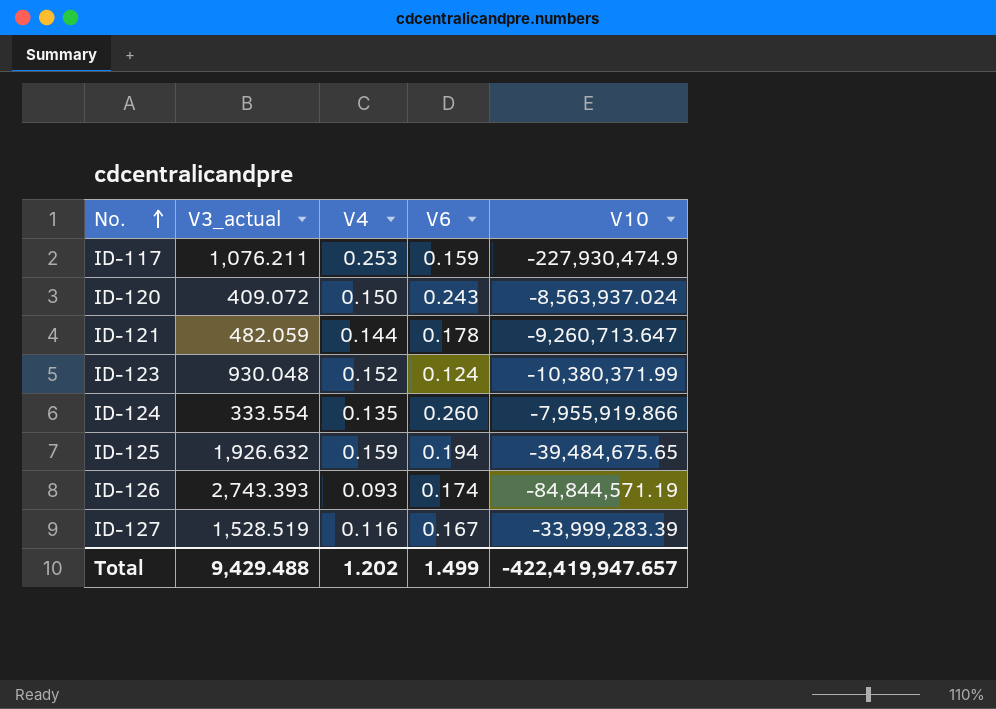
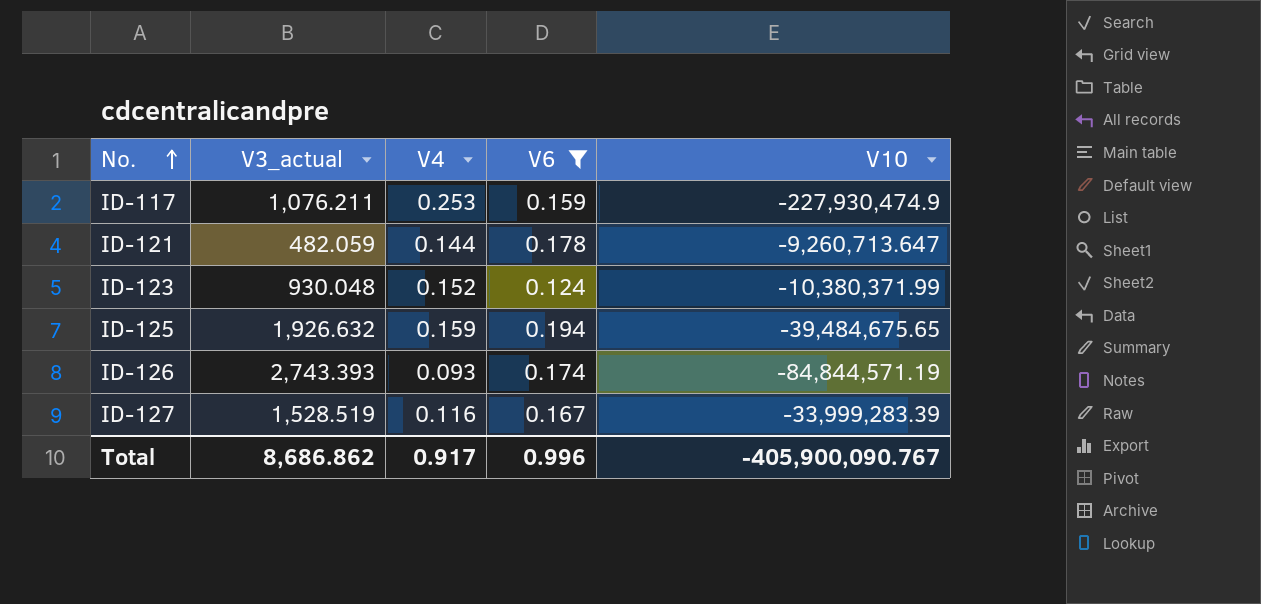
filter: none -> V6 <= 0.194
Total | V3_actual: 9,429.488 -> 8,686.862
Total | V4: 1.202 -> 0.917
Total | V6: 1.499 -> 0.996
Total | V10: -422,419,947.657 -> -405,900,090.767

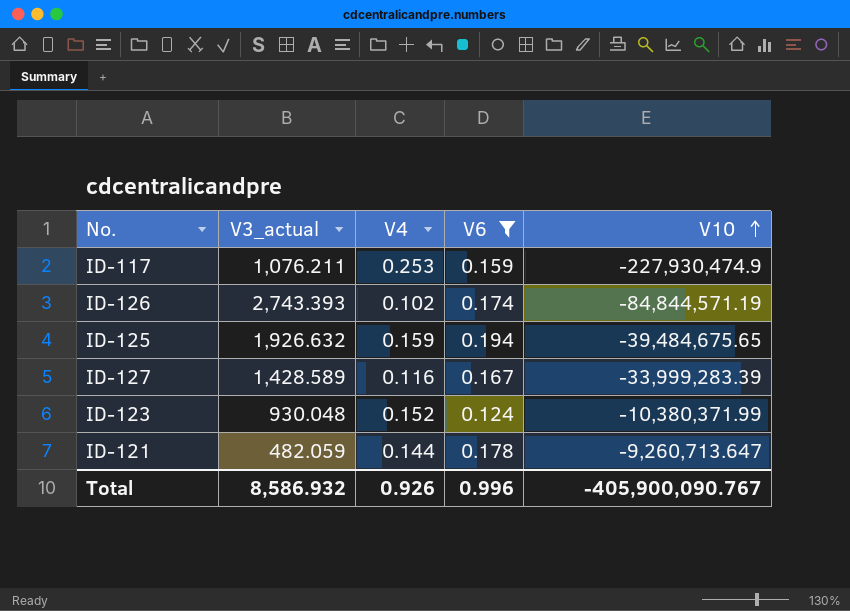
row order: No. ascending -> V10 ascending
ID-126 | V4: 0.093 -> 0.102
ID-127 | V3_actual: 1,528.519 -> 1,428.589
Total | V3_actual: 8,686.862 -> 8,586.932
Total | V4: 0.917 -> 0.926

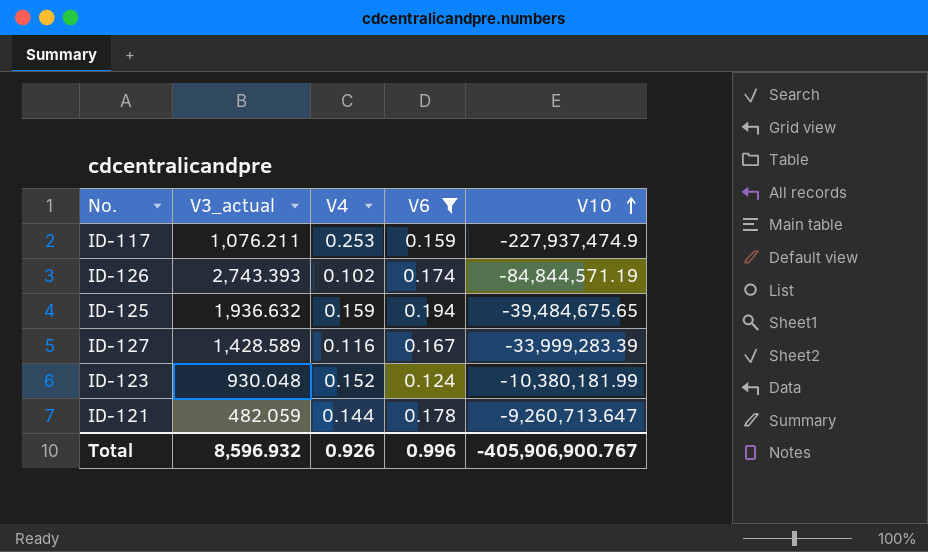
ID-117 | V10: -227,930,474.9 -> -227,937,474.9
ID-125 | V3_actual: 1,926.632 -> 1,936.632
ID-123 | V10: -10,380,371.99 -> -10,380,181.99
Total | V3_actual: 8,586.932 -> 8,596.932
Total | V10: -405,900,090.767 -> -405,906,900.767

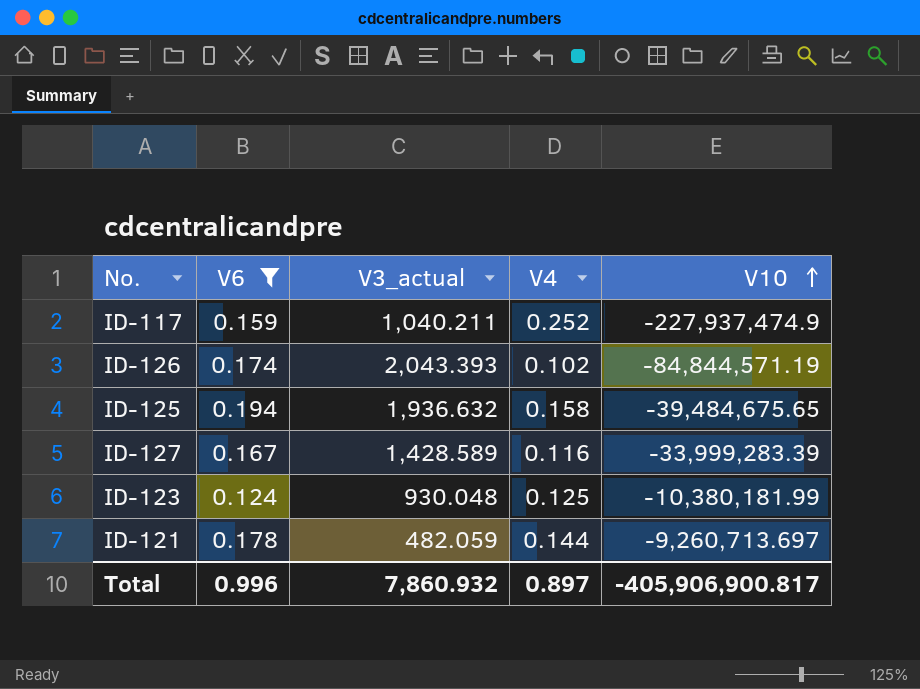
column V6 | position: 4 -> 2
ID-117 | V3_actual: 1,076.211 -> 1,040.211
ID-117 | V4: 0.253 -> 0.252
ID-126 | V3_actual: 2,743.393 -> 2,043.393
ID-125 | V4: 0.159 -> 0.158
ID-123 | V4: 0.152 -> 0.125
ID-121 | V10: -9,260,713.647 -> -9,260,713.697
Total | V3_actual: 8,596.932 -> 7,860.932
Total | V4: 0.926 -> 0.897
Total | V10: -405,906,900.767 -> -405,906,900.817

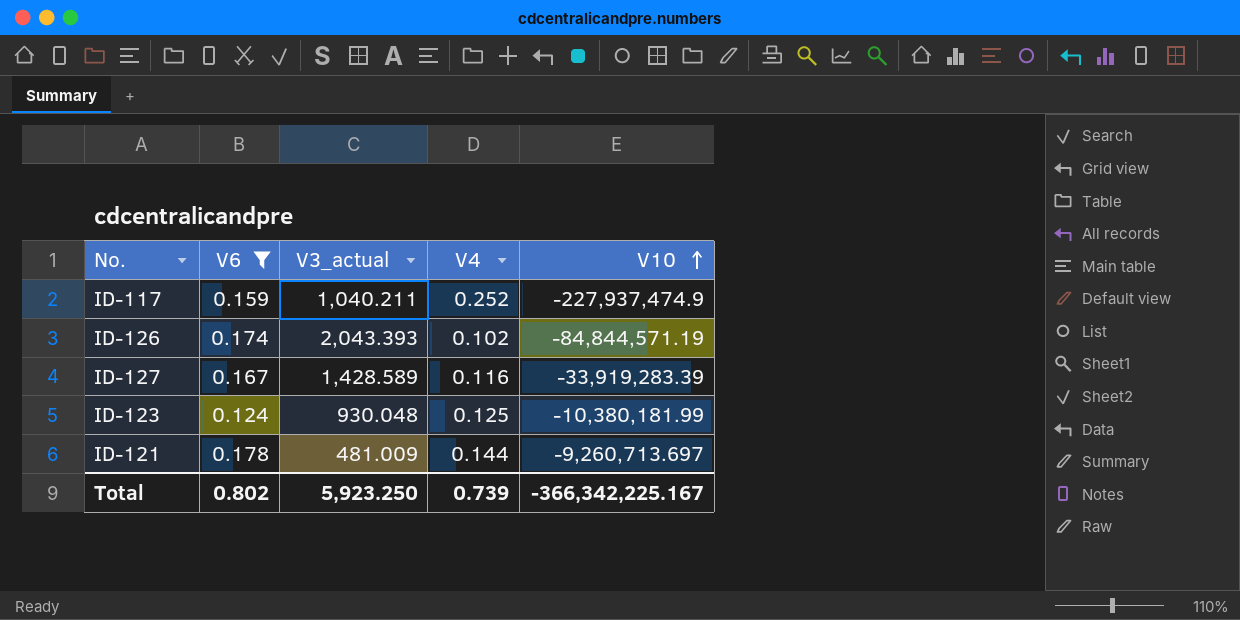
row ID-125: 0.194 | 1,936.632 | 0.158 | -39,484,675.65 -> none
ID-127 | V10: -33,999,283.39 -> -33,919,283.39
ID-121 | V3_actual: 482.059 -> 481.009
Total | V6: 0.996 -> 0.802
Total | V3_actual: 7,860.932 -> 5,923.250
Total | V4: 0.897 -> 0.739
Total | V10: -405,906,900.817 -> -366,342,225.167

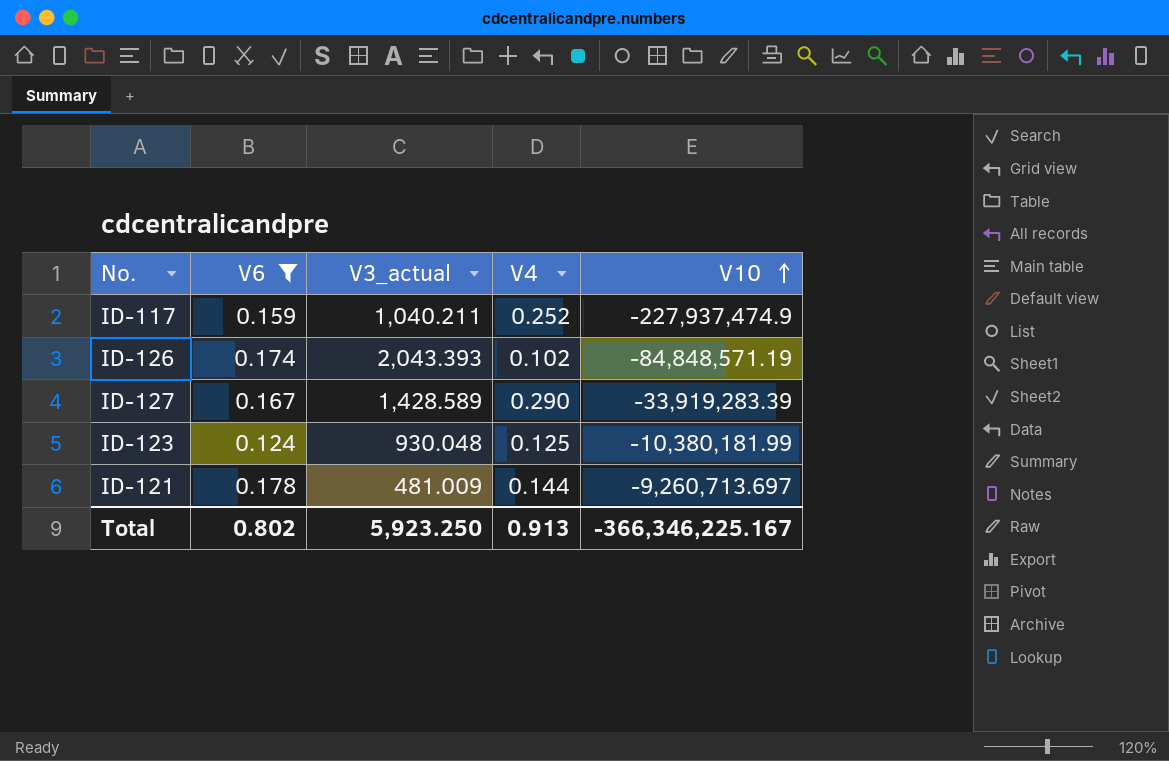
ID-126 | V10: -84,844,571.19 -> -84,848,571.19
ID-127 | V4: 0.116 -> 0.290
Total | V4: 0.739 -> 0.913
Total | V10: -366,342,225.167 -> -366,346,225.167

